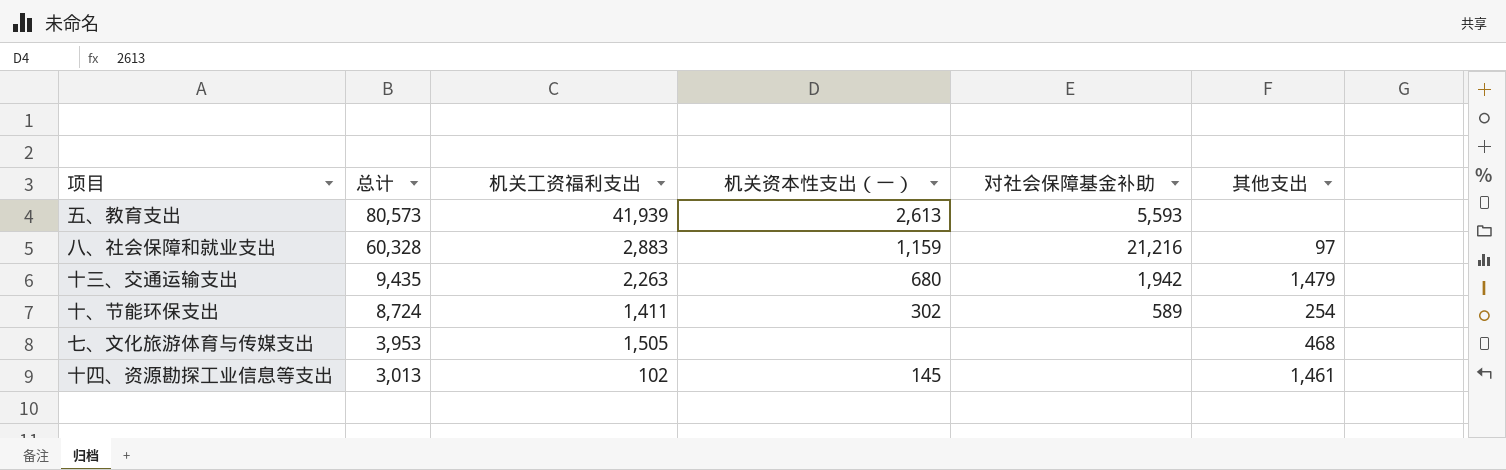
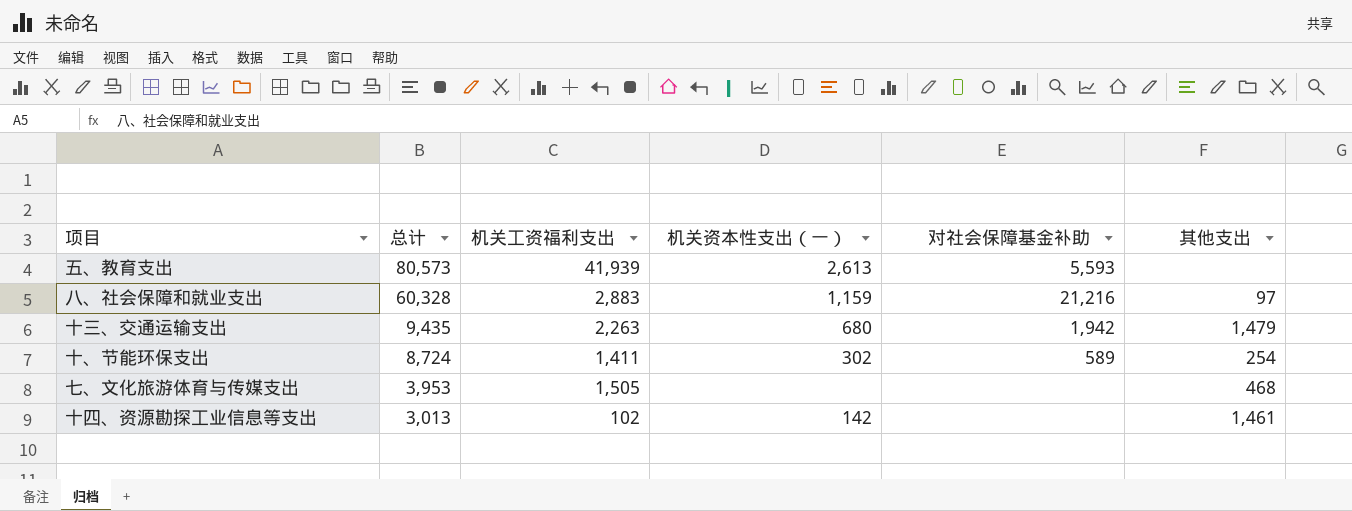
十四、资源勘探工业信息等支出 | 机关资本性支出（一）: 145 -> 142

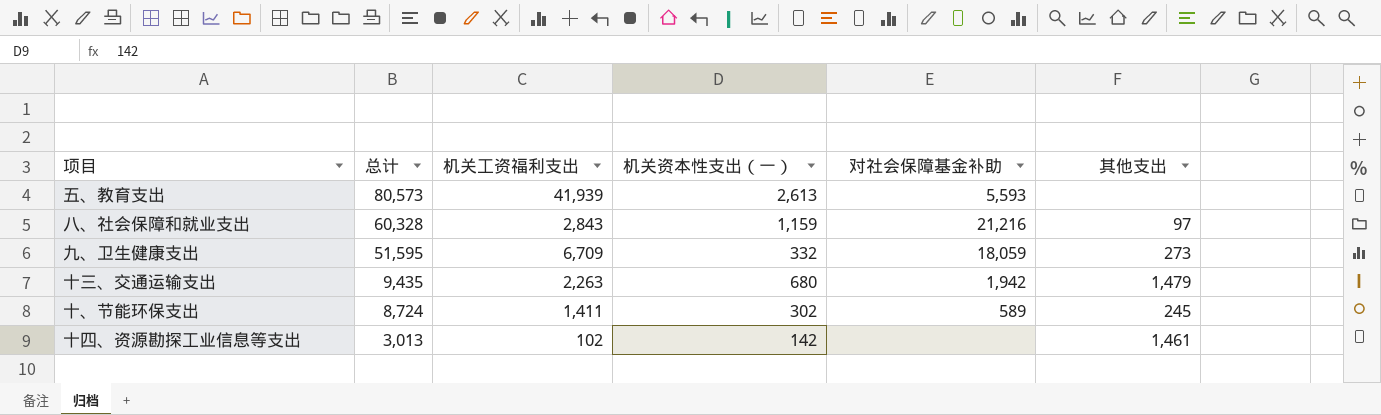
row 七、文化旅游体育与传媒支出: 3,953 | 1,505 | none | none | 468 -> none
八、社会保障和就业支出 | 机关工资福利支出: 2,883 -> 2,843
row 九、卫生健康支出: none -> 51,595 | 6,709 | 332 | 18,059 | 273
十、节能环保支出 | 其他支出: 254 -> 245

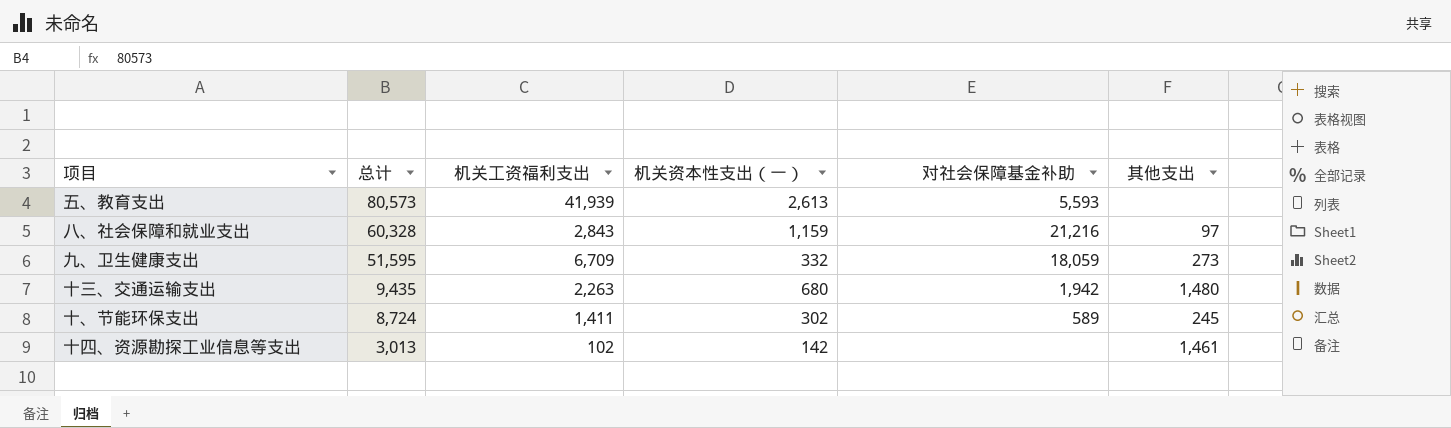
十三、交通运输支出 | 其他支出: 1,479 -> 1,480

